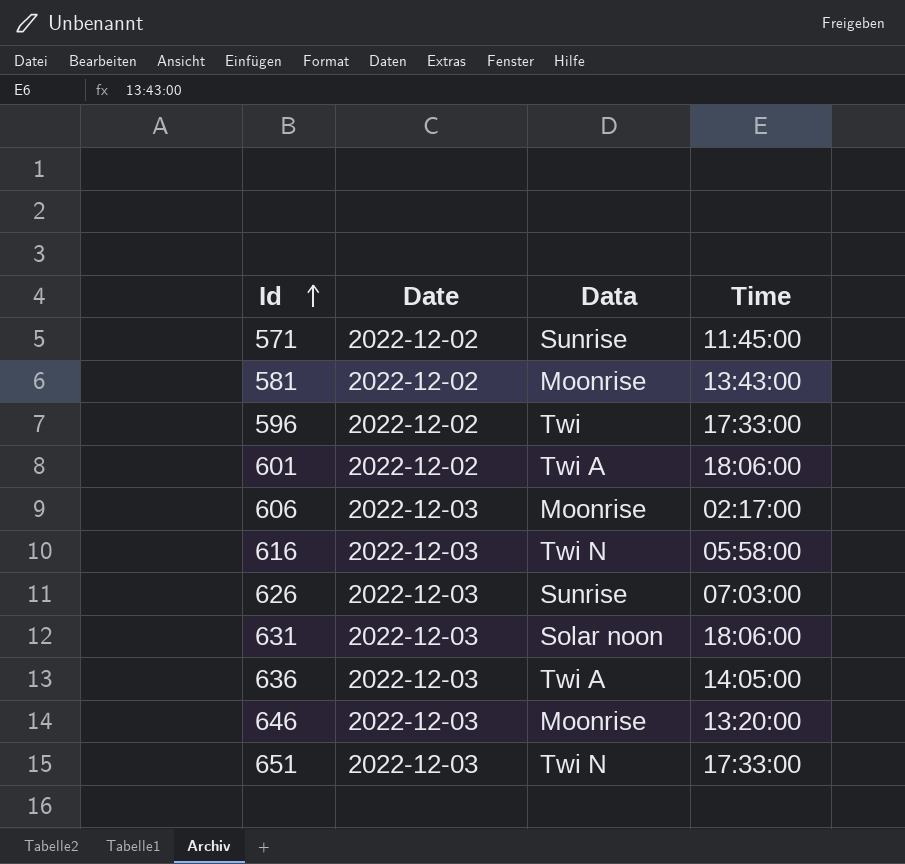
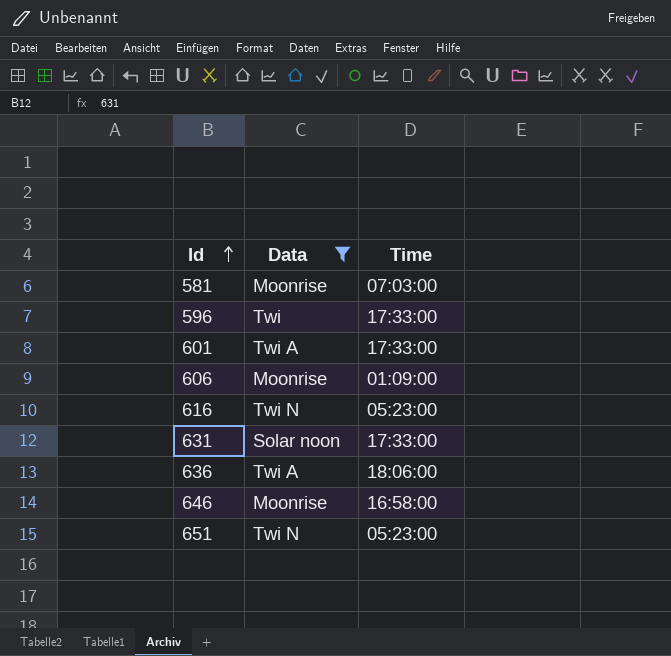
filter: none -> Data != Sunrise
column Date | position: 2 -> none
581 | Time: 13:43:00 -> 07:03:00
601 | Time: 18:06:00 -> 17:33:00
606 | Time: 02:17:00 -> 01:09:00
616 | Time: 05:58:00 -> 05:23:00
631 | Time: 18:06:00 -> 17:33:00
636 | Time: 14:05:00 -> 18:06:00
646 | Time: 13:20:00 -> 16:58:00
651 | Time: 17:33:00 -> 05:23:00

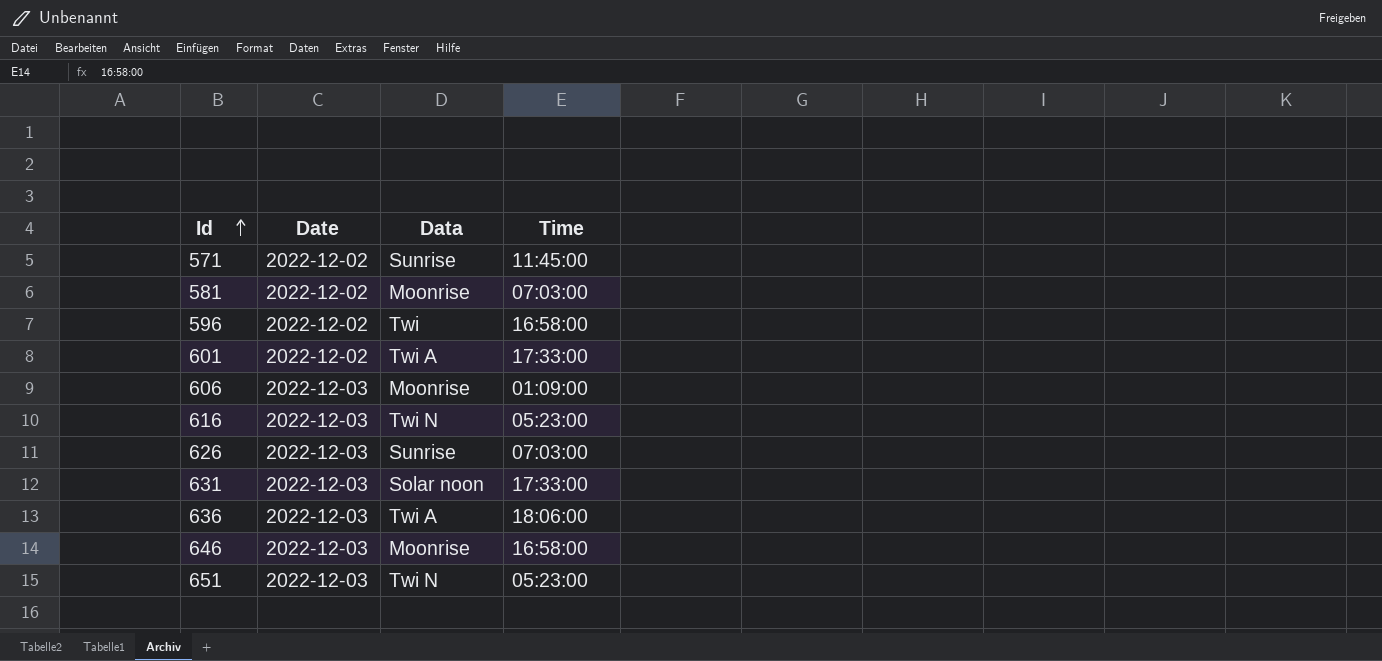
filter: Data != Sunrise -> none
column Date | position: none -> 2
596 | Time: 17:33:00 -> 16:58:00

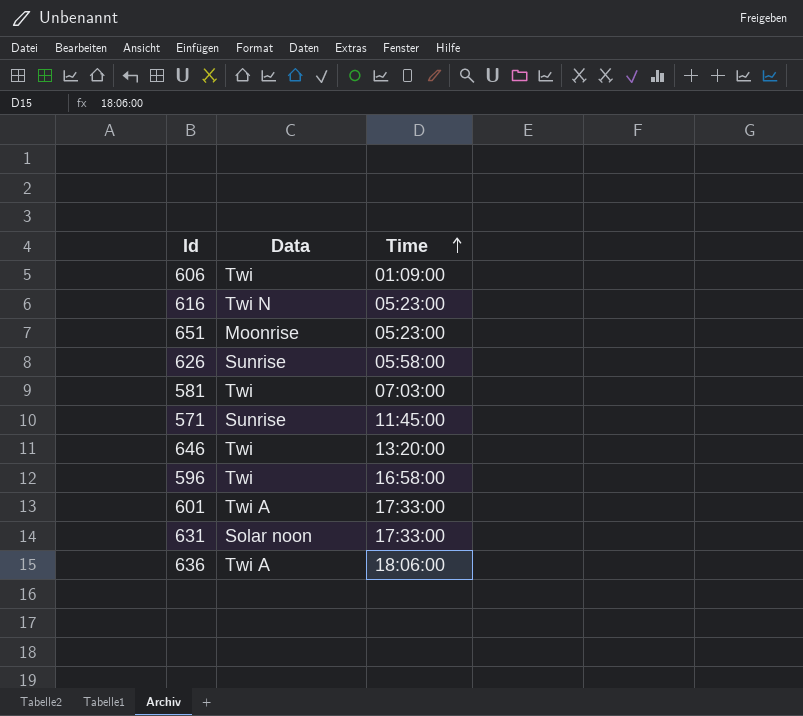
row order: Id ascending -> Time ascending
column Date | position: 2 -> none
606 | Data: Moonrise -> Twi
651 | Data: Twi N -> Moonrise
626 | Time: 07:03:00 -> 05:58:00
581 | Data: Moonrise -> Twi
646 | Data: Moonrise -> Twi
646 | Time: 16:58:00 -> 13:20:00

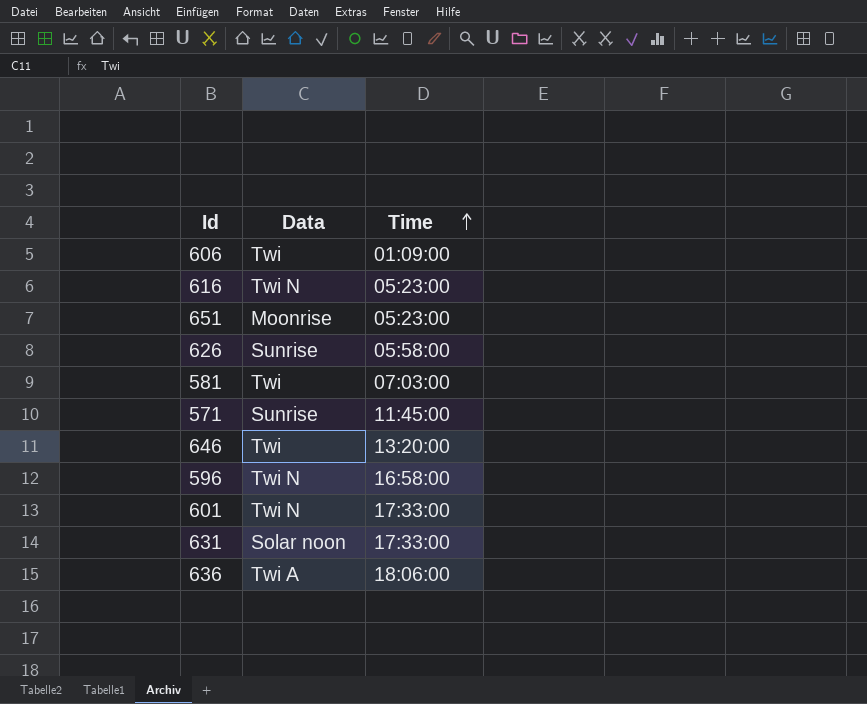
596 | Data: Twi -> Twi N
601 | Data: Twi A -> Twi N

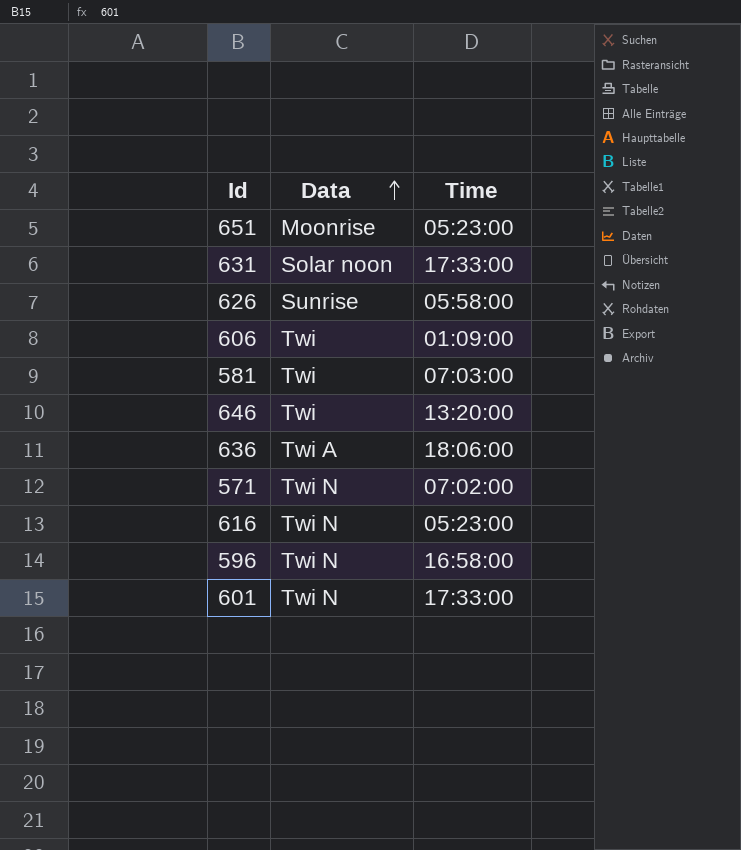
row order: Time ascending -> Data ascending
571 | Data: Sunrise -> Twi N
571 | Time: 11:45:00 -> 07:02:00

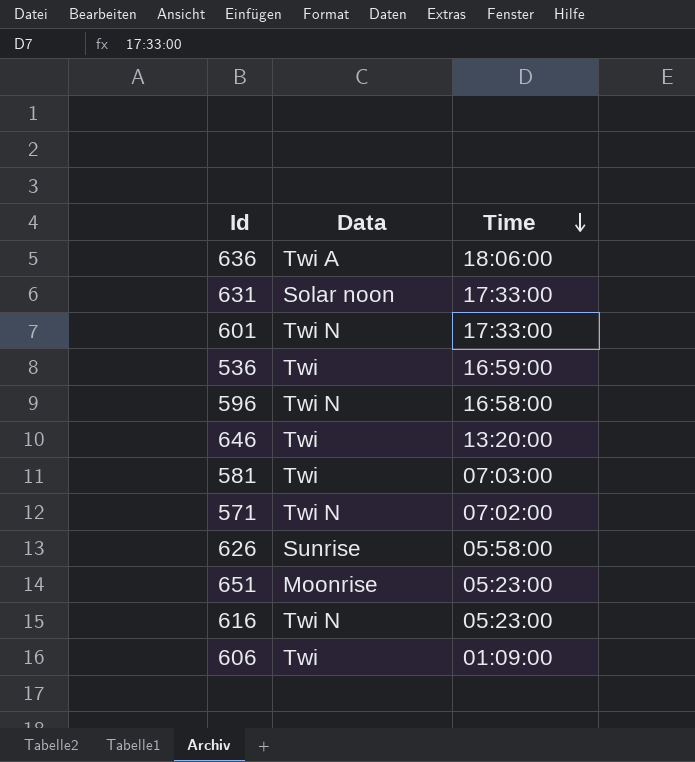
row order: Data ascending -> Time descending
row 536: none -> Twi | 16:59:00

